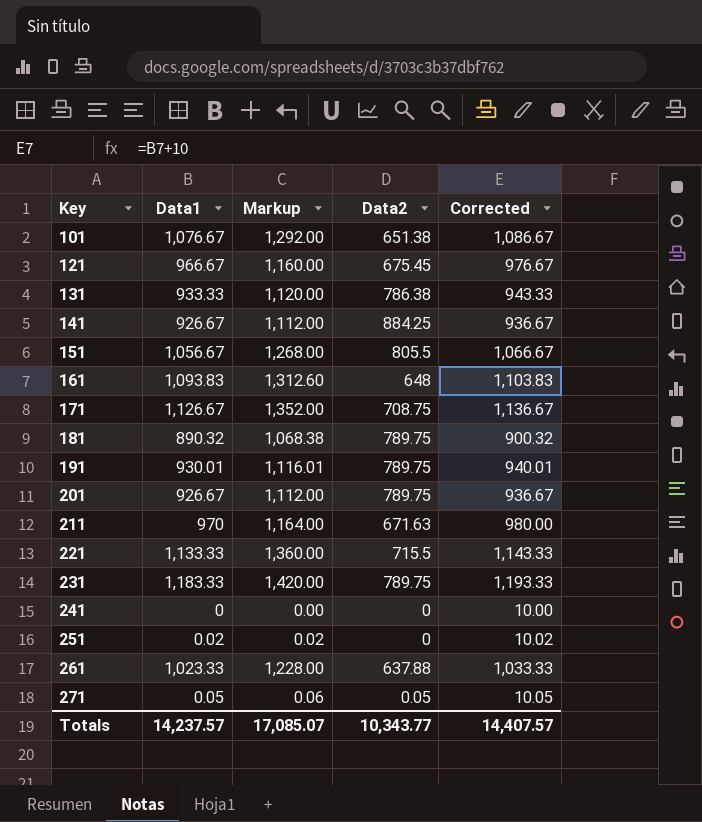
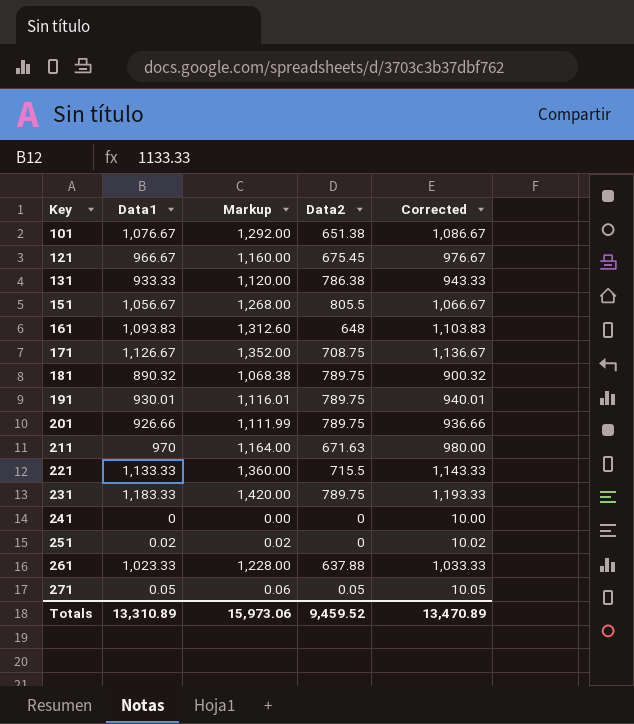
row 141: 926.67 | 1,112.00 | 884.25 | 936.67 -> none
201 | Data1: 926.67 -> 926.66
201 | Markup: 1,112.00 -> 1,111.99
201 | Corrected: 936.67 -> 936.66
Totals | Data1: 14,237.57 -> 13,310.89
Totals | Markup: 17,085.07 -> 15,973.06
Totals | Data2: 10,343.77 -> 9,459.52
Totals | Corrected: 14,407.57 -> 13,470.89

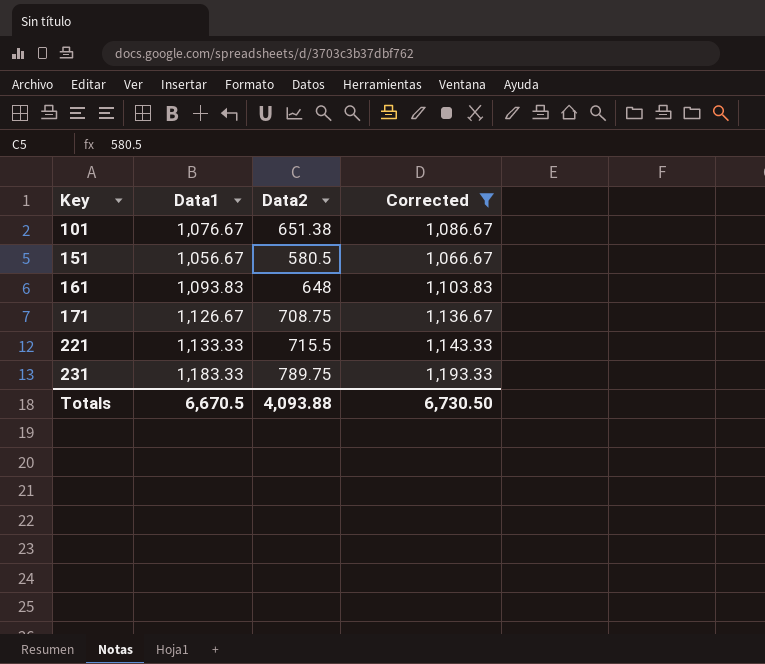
filter: none -> Corrected >= 1,066.67
column Markup | formula: [Data1] * 1.2 -> none
151 | Data2: 805.5 -> 580.5
Totals | Data1: 13,310.89 -> 6,670.5
Totals | Data2: 9,459.52 -> 4,093.88
Totals | Corrected: 13,470.89 -> 6,730.50

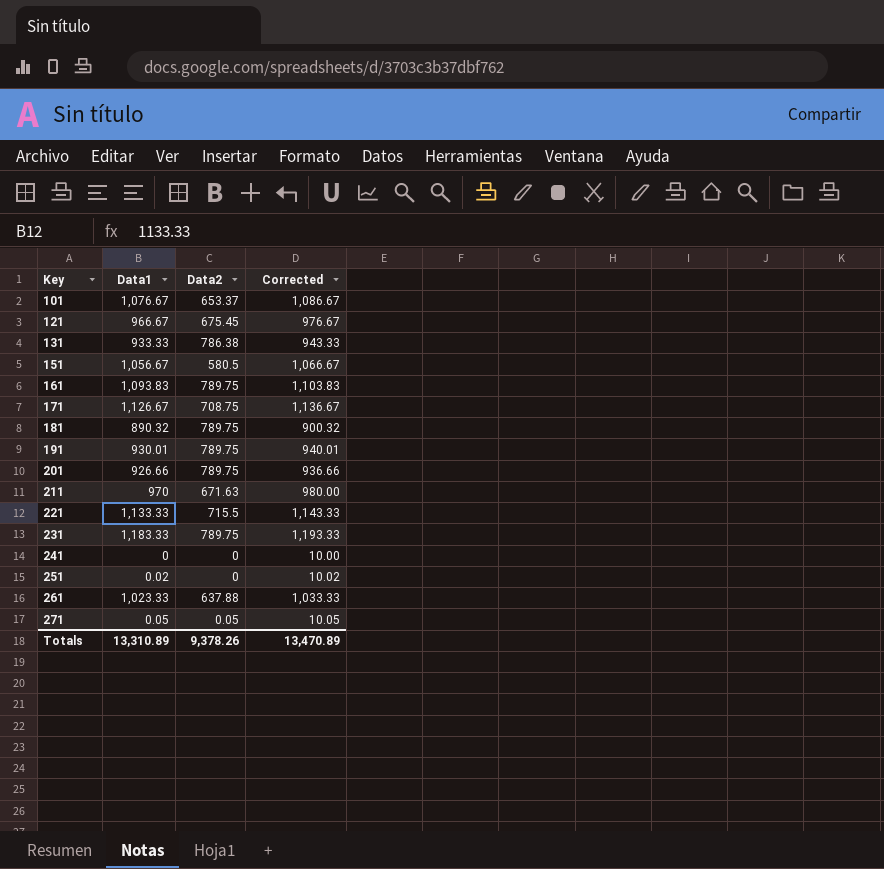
filter: Corrected >= 1,066.67 -> none
101 | Data2: 651.38 -> 653.37
161 | Data2: 648 -> 789.75
Totals | Data1: 6,670.5 -> 13,310.89
Totals | Data2: 4,093.88 -> 9,378.26
Totals | Corrected: 6,730.50 -> 13,470.89

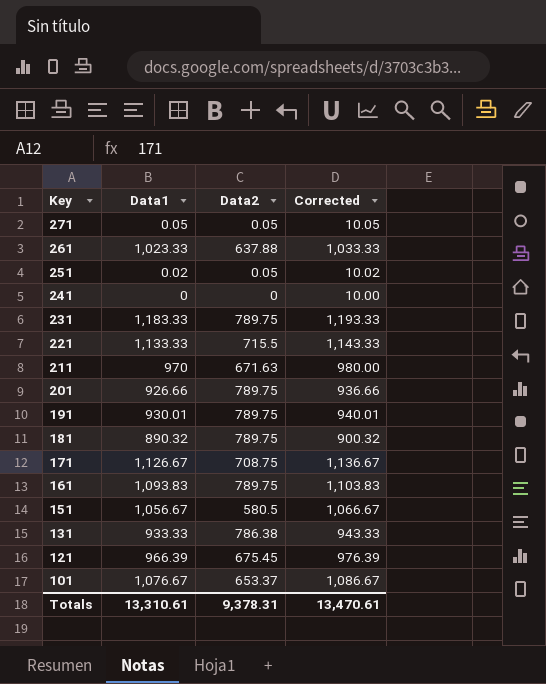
row order: Key ascending -> Key descending
251 | Data2: 0 -> 0.05
121 | Data1: 966.67 -> 966.39
121 | Corrected: 976.67 -> 976.39
Totals | Data1: 13,310.89 -> 13,310.61
Totals | Data2: 9,378.26 -> 9,378.31
Totals | Corrected: 13,470.89 -> 13,470.61

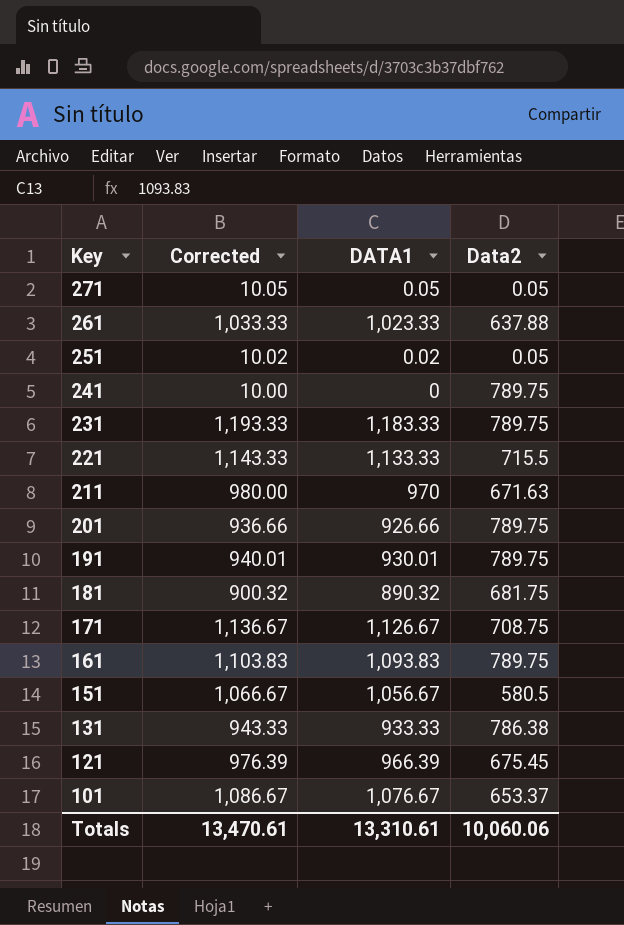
column Corrected | position: 4 -> 2
column name: Data1 -> DATA1
241 | Data2: 0 -> 789.75
181 | Data2: 789.75 -> 681.75
Totals | Data2: 9,378.31 -> 10,060.06

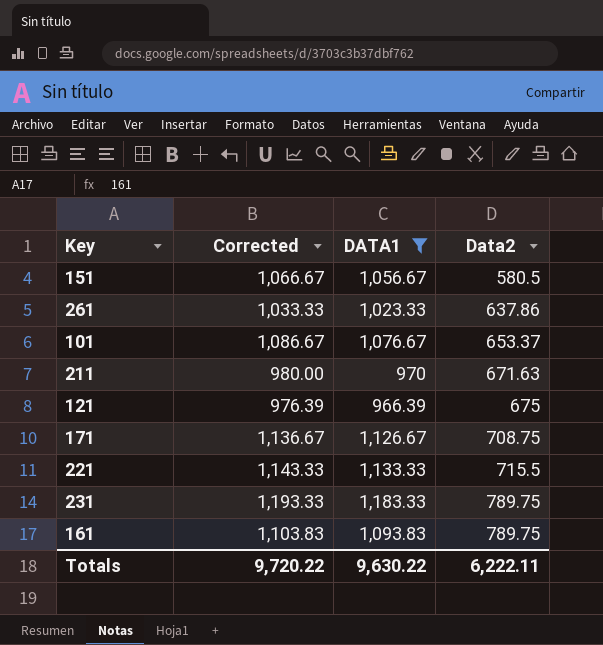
filter: none -> DATA1 >= 966.39
row order: Key descending -> Data2 ascending
261 | Data2: 637.88 -> 637.86
121 | Data2: 675.45 -> 675
Totals | Corrected: 13,470.61 -> 9,720.22
Totals | DATA1: 13,310.61 -> 9,630.22
Totals | Data2: 10,060.06 -> 6,222.11

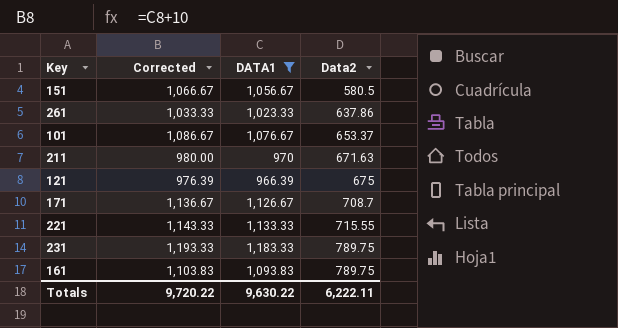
171 | Data2: 708.75 -> 708.7
221 | Data2: 715.5 -> 715.55

